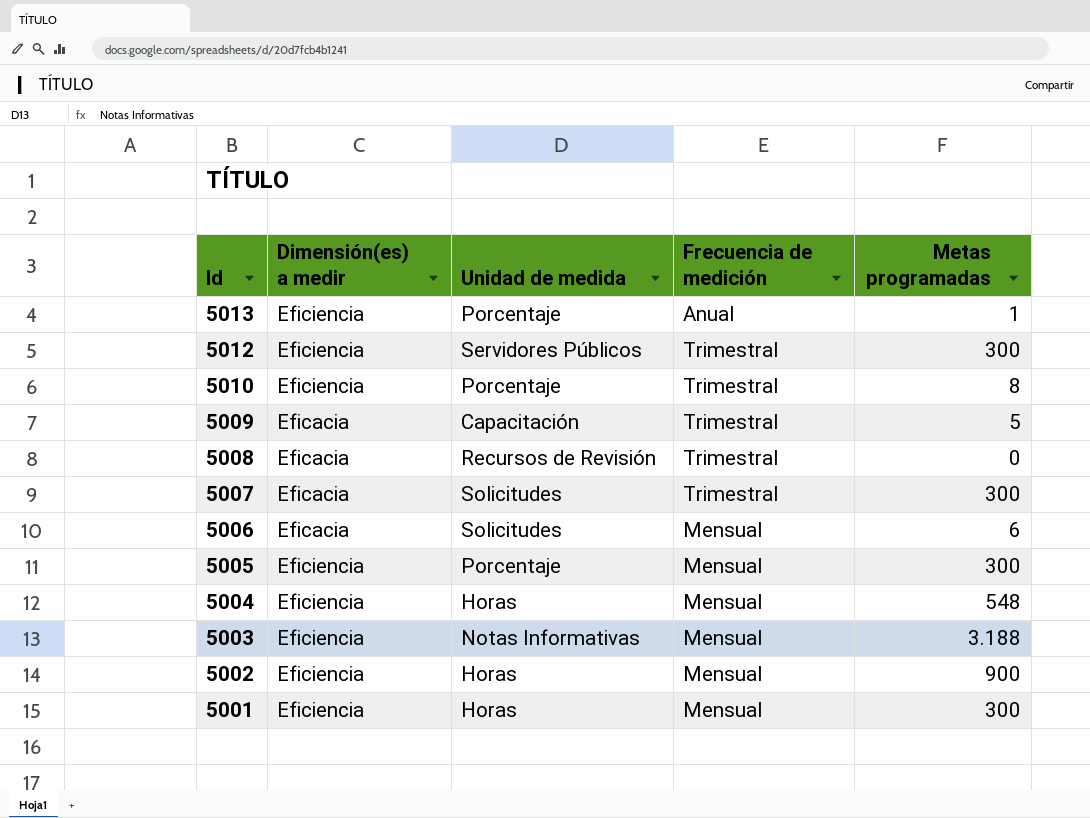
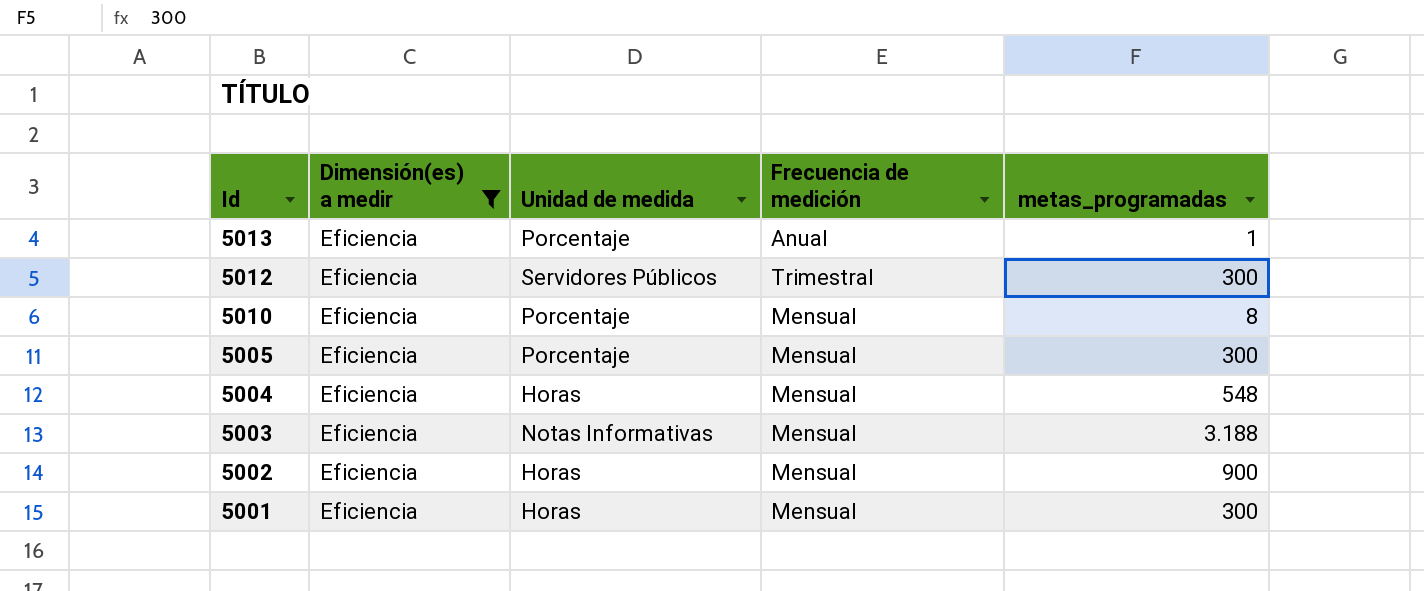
filter: none -> Dimensión(es) a medir = Eficiencia
column name: Metas programadas -> metas_programadas
5010 | Frecuencia de medición: Trimestral -> Mensual

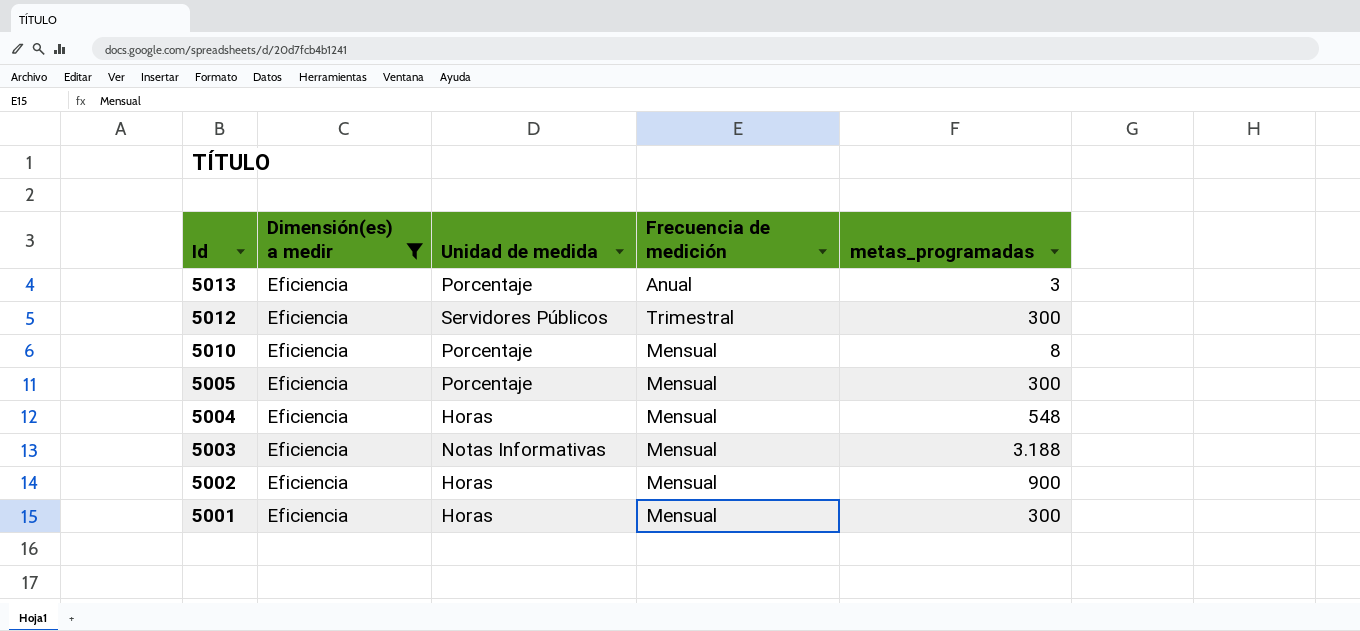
5013 | metas_programadas: 1 -> 3

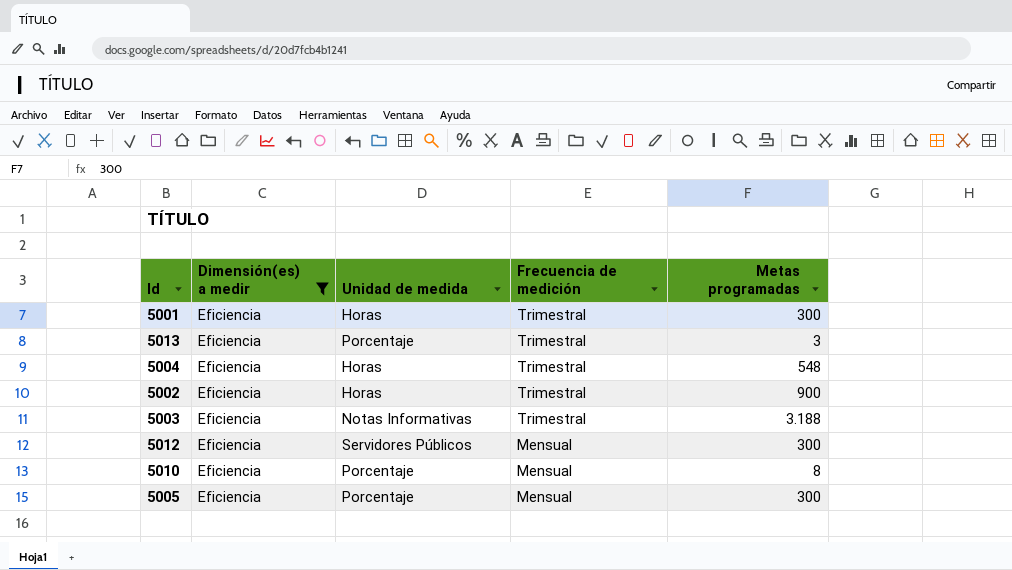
row order: Id descending -> Frecuencia de medición descending
column name: metas_programadas -> Metas programadas
5001 | Frecuencia de medición: Mensual -> Trimestral
5013 | Frecuencia de medición: Anual -> Trimestral
5004 | Frecuencia de medición: Mensual -> Trimestral
5002 | Frecuencia de medición: Mensual -> Trimestral
5003 | Frecuencia de medición: Mensual -> Trimestral
5012 | Frecuencia de medición: Trimestral -> Mensual

